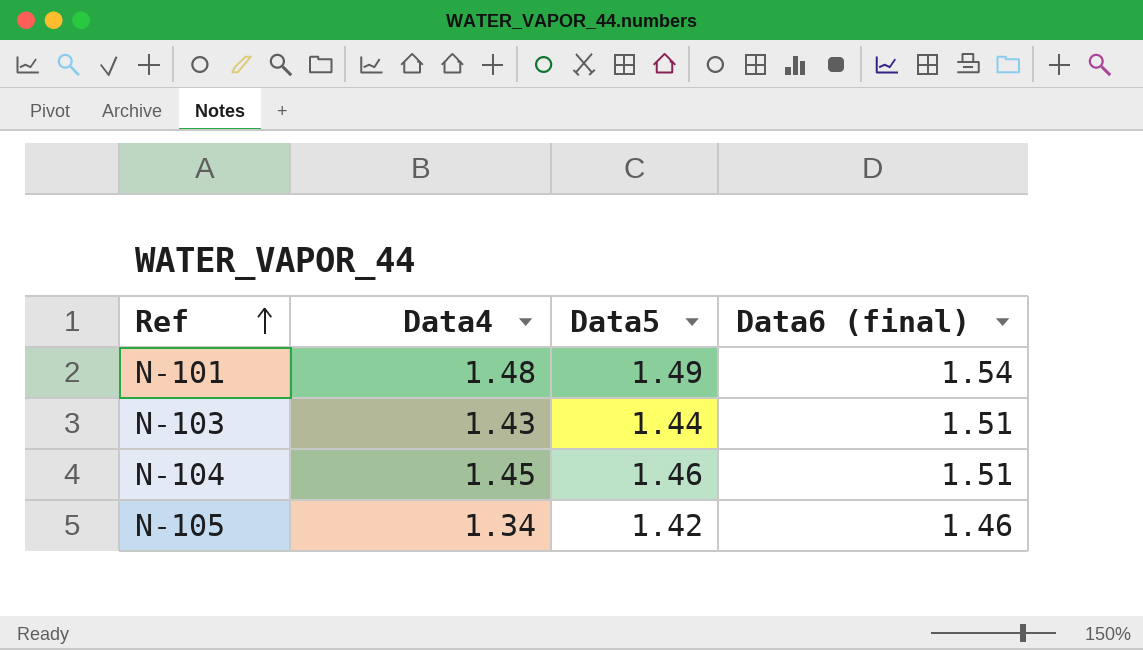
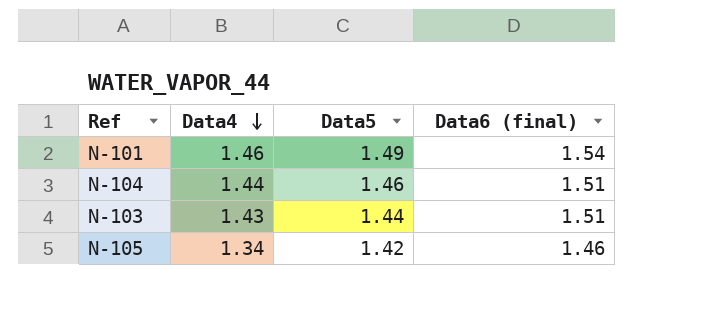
row order: Ref ascending -> Data4 descending
N-101 | Data4: 1.48 -> 1.46
N-104 | Data4: 1.45 -> 1.44

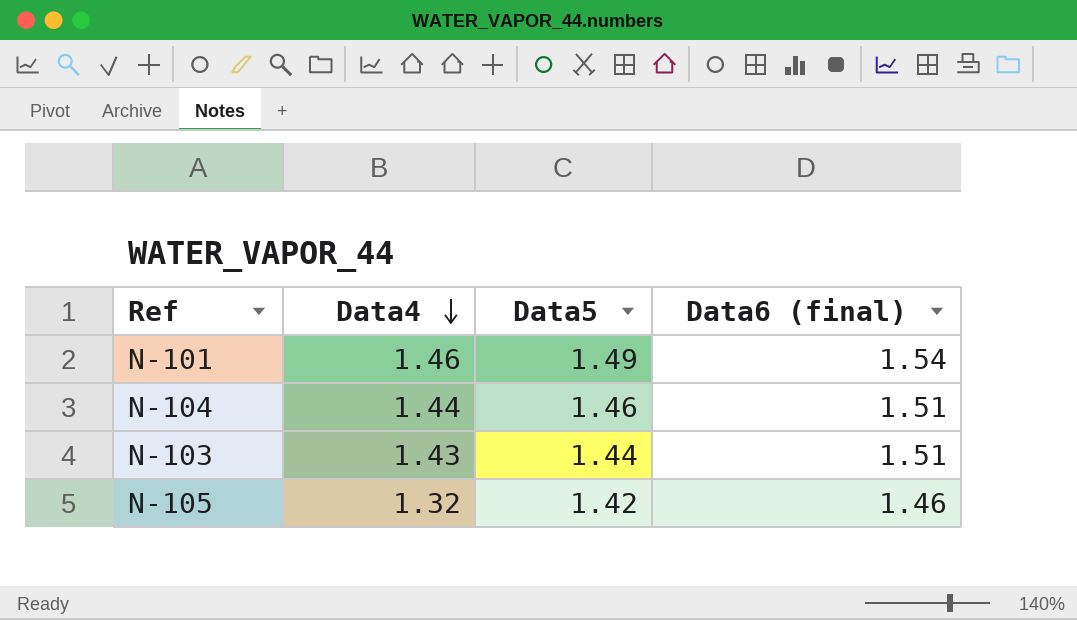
N-105 | Data4: 1.34 -> 1.32

